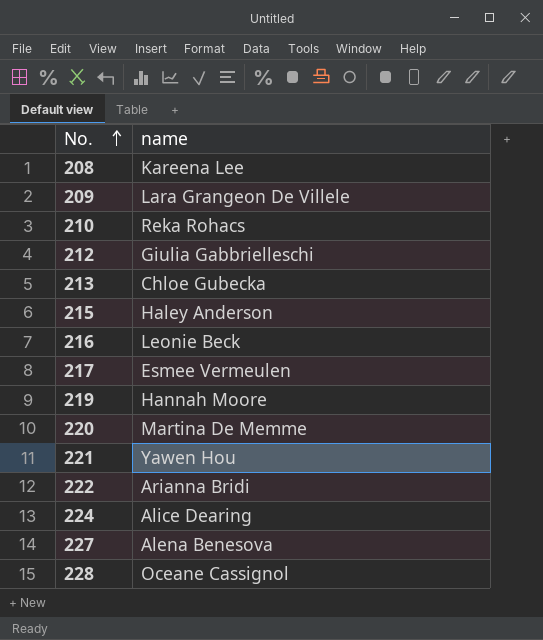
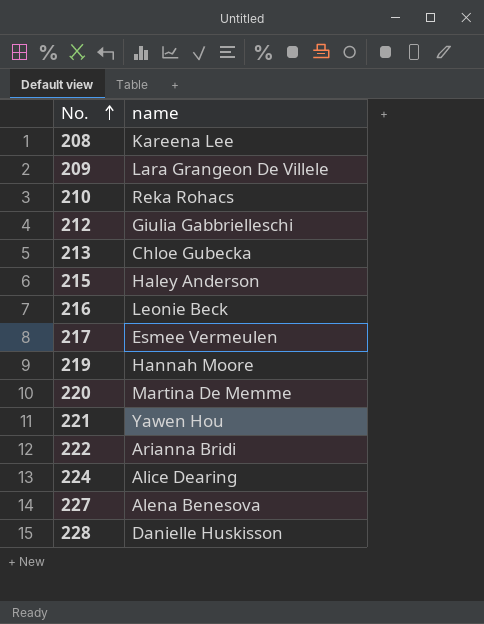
228 | name: Oceane Cassignol -> Danielle Huskisson

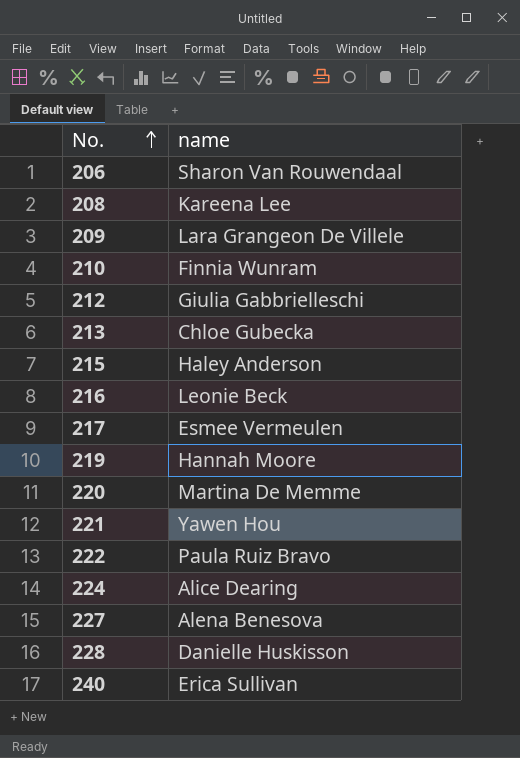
row 206: none -> Sharon Van Rouwendaal
210 | name: Reka Rohacs -> Finnia Wunram
222 | name: Arianna Bridi -> Paula Ruiz Bravo
row 240: none -> Erica Sullivan

